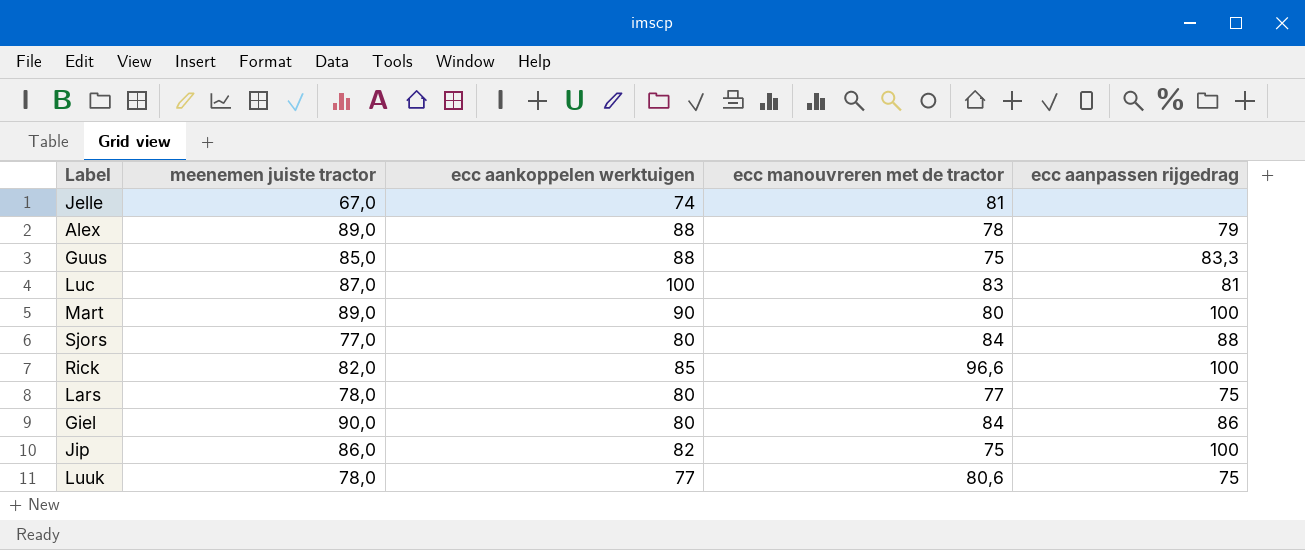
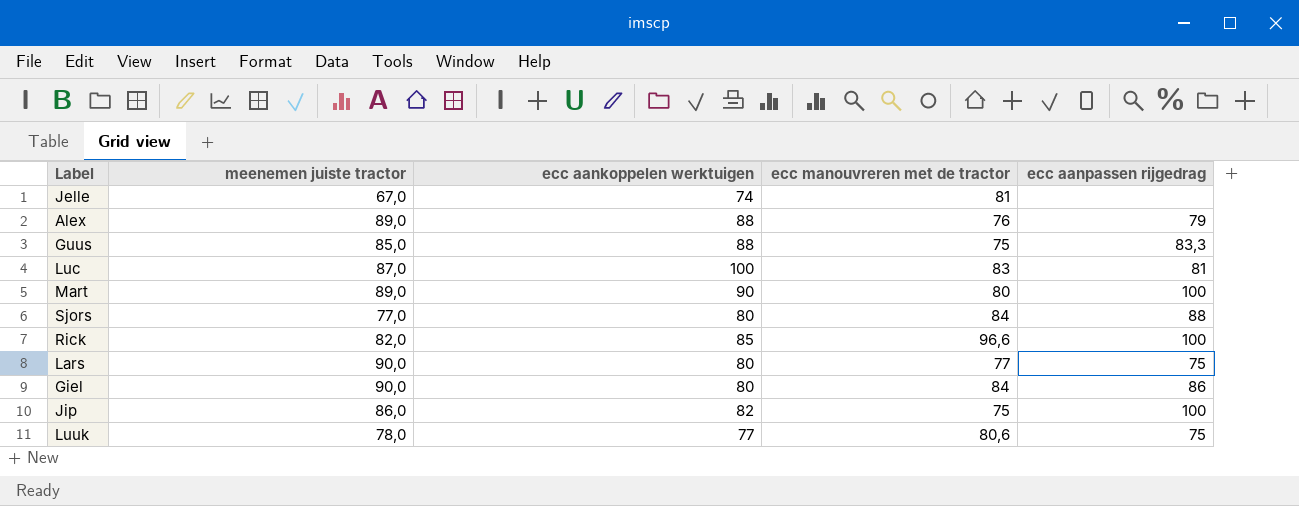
Alex | ecc manouvreren met de tractor: 78 -> 76
Lars | meenemen juiste tractor: 78,0 -> 90,0

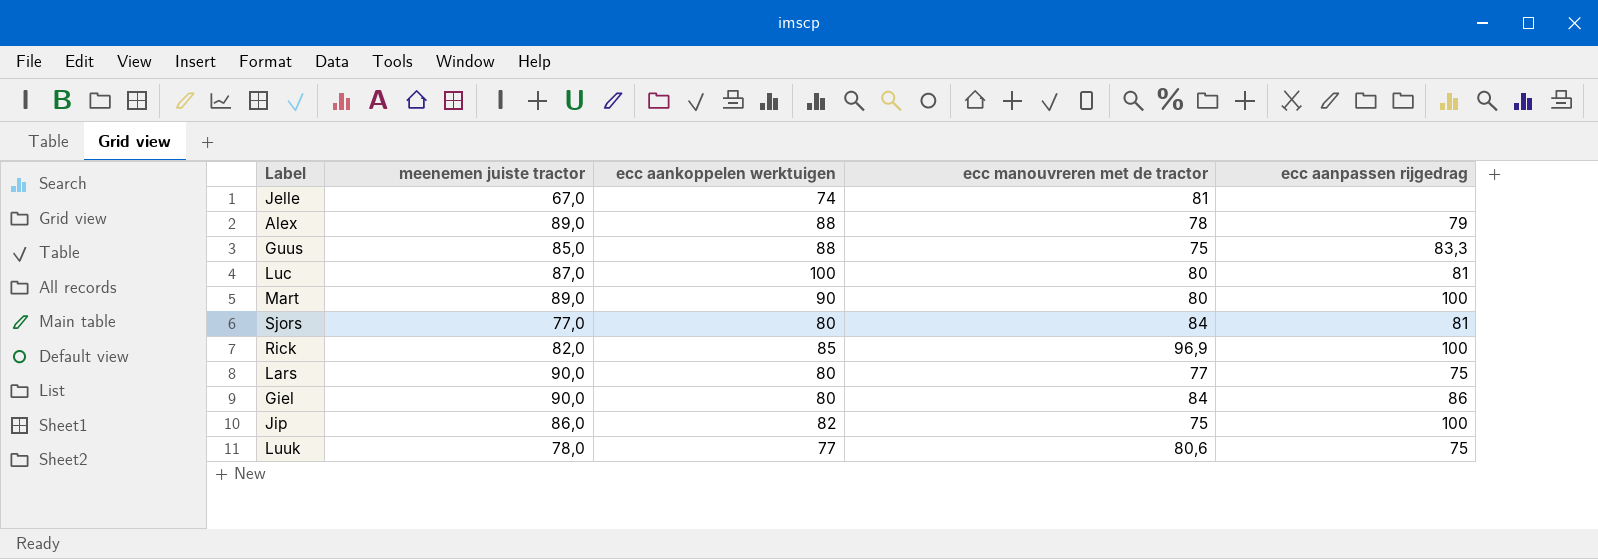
Alex | ecc manouvreren met de tractor: 76 -> 78
Luc | ecc manouvreren met de tractor: 83 -> 80
Sjors | ecc aanpassen rijgedrag: 88 -> 81
Rick | ecc manouvreren met de tractor: 96,6 -> 96,9

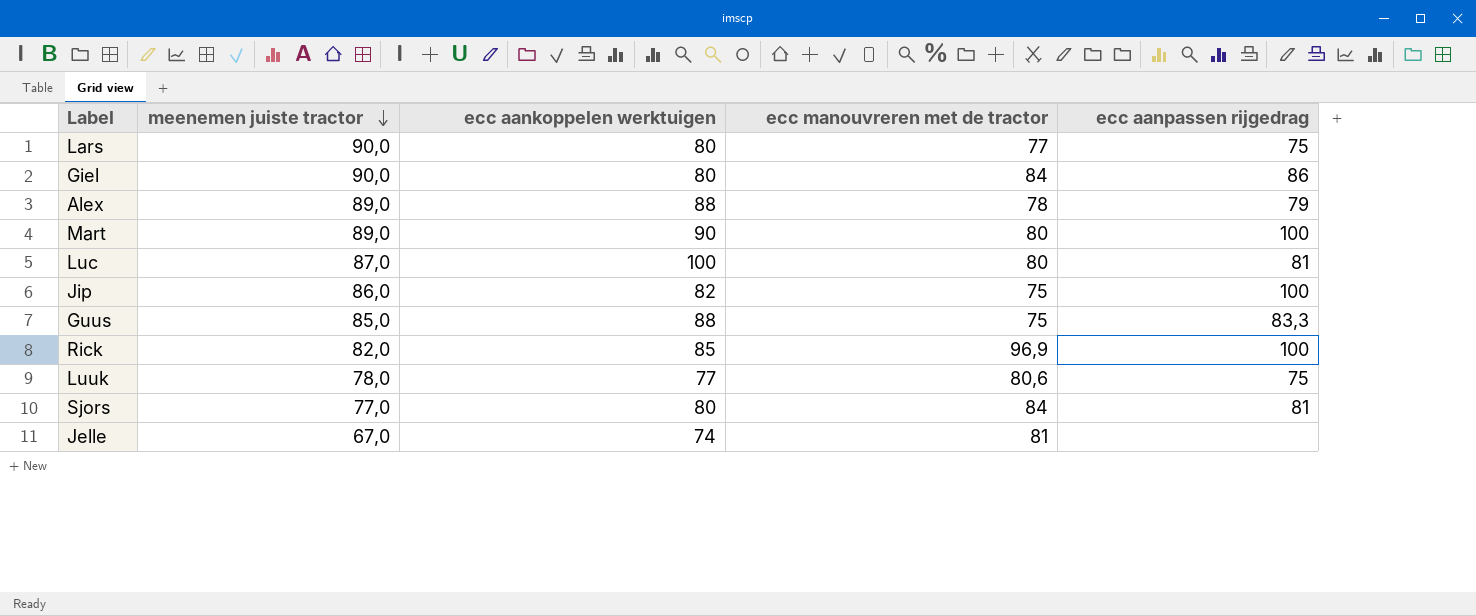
row order: none -> meenemen juiste tractor descending

